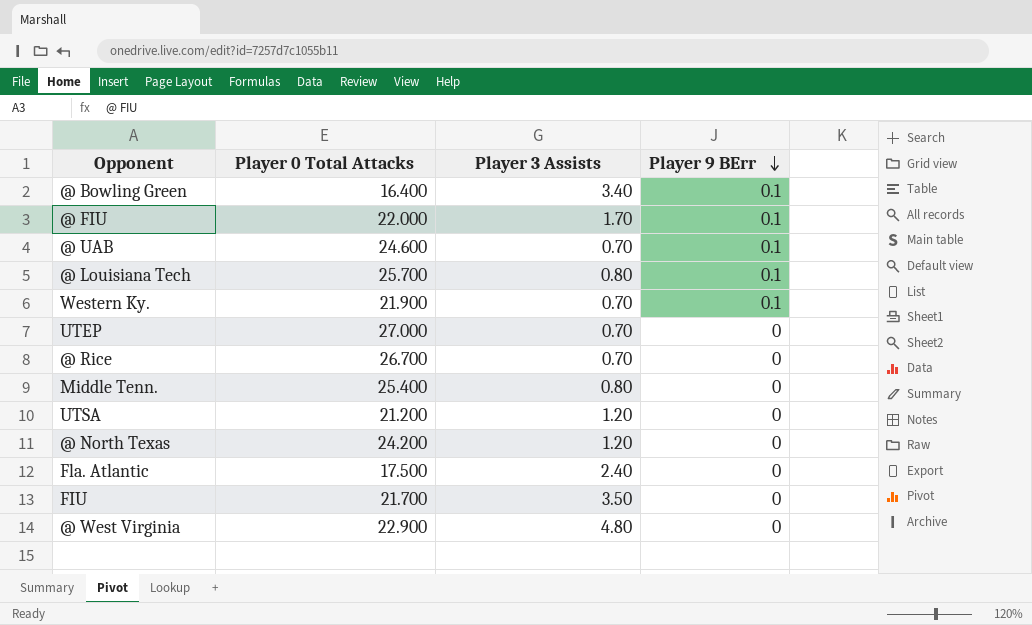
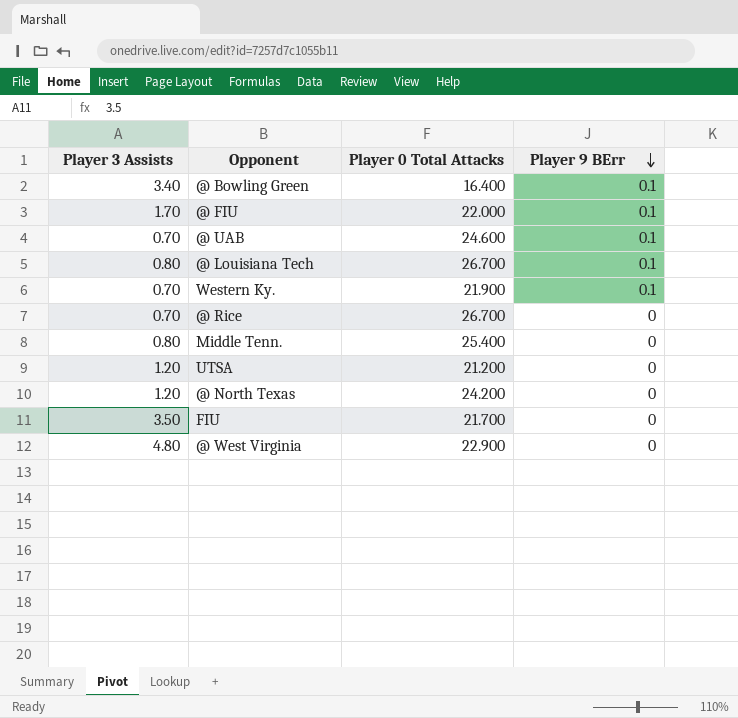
column Player 3 Assists | position: 3 -> 1
row UTEP: 27.000 | 0.70 | 0 -> none
row Fla. Atlantic: 17.500 | 2.40 | 0 -> none
@ Louisiana Tech | Player 0 Total Attacks: 25.700 -> 26.700

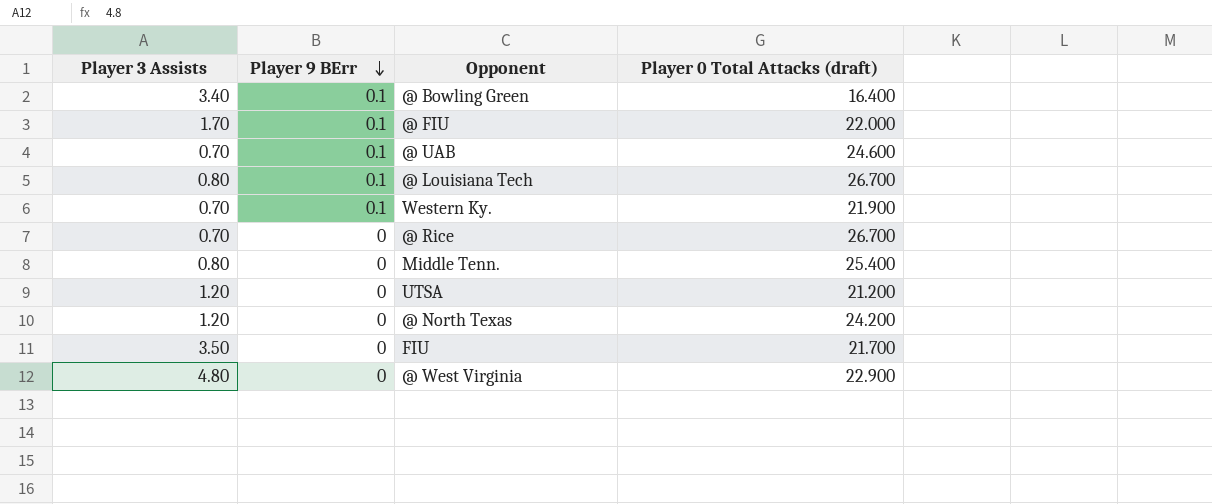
column Player 9 BErr | position: 4 -> 2
column name: Player 0 Total Attacks -> Player 0 Total Attacks (draft)

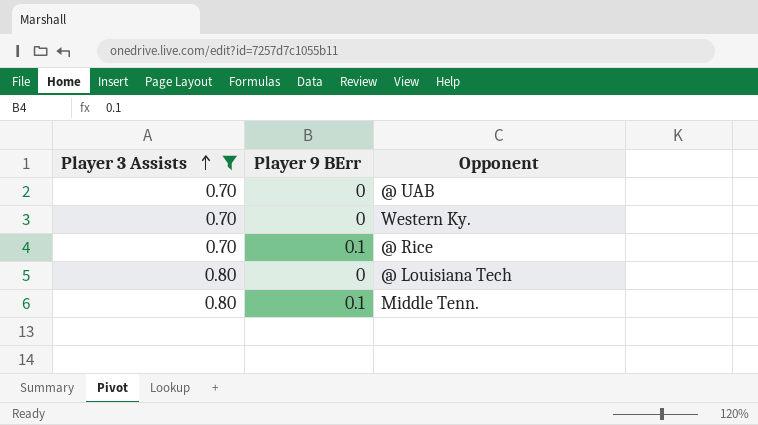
filter: none -> Player 3 Assists <= 0.80
row order: Player 9 BErr descending -> Player 3 Assists ascending
column Player 0 Total Attacks (draft) | position: 4 -> none
@ UAB | Player 9 BErr: 0.1 -> 0
Western Ky. | Player 9 BErr: 0.1 -> 0
@ Rice | Player 9 BErr: 0 -> 0.1
@ Louisiana Tech | Player 9 BErr: 0.1 -> 0
Middle Tenn. | Player 9 BErr: 0 -> 0.1

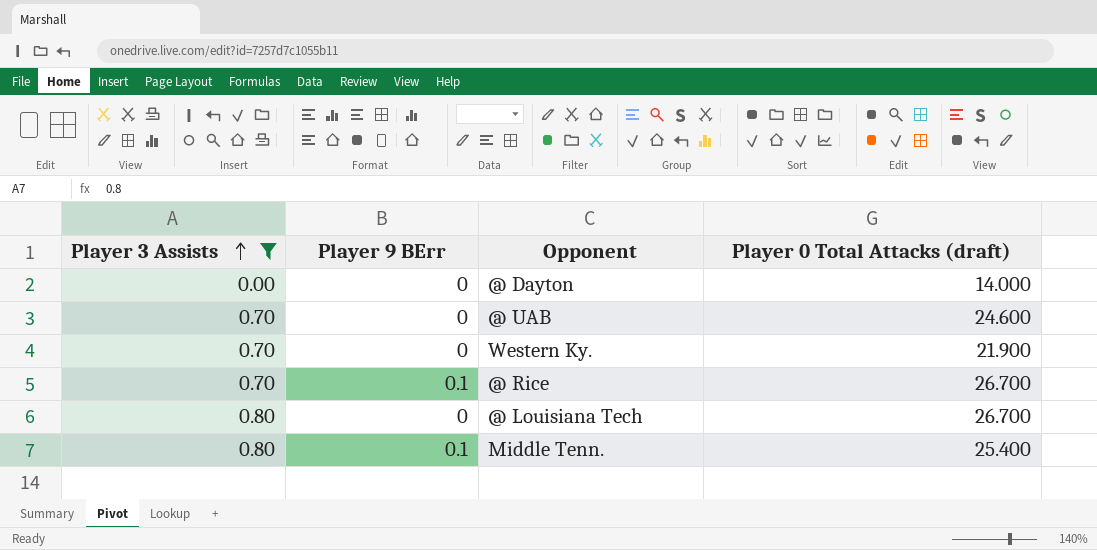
column Player 0 Total Attacks (draft) | position: none -> 4
row @ Dayton: none -> 0.00 | 0 | 14.000

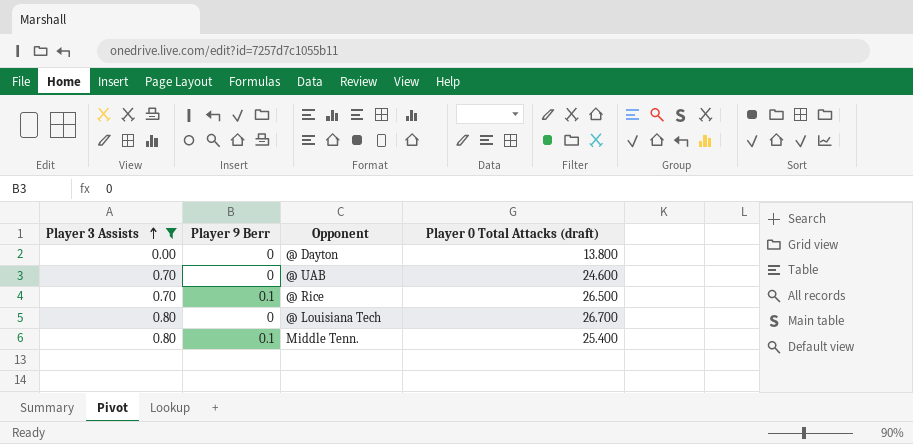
column name: Player 9 BErr -> Player 9 Berr
row Western Ky.: 0.70 | 0 | 21.900 -> none
@ Dayton | Player 0 Total Attacks (draft): 14.000 -> 13.800
@ Rice | Player 0 Total Attacks (draft): 26.700 -> 26.500

